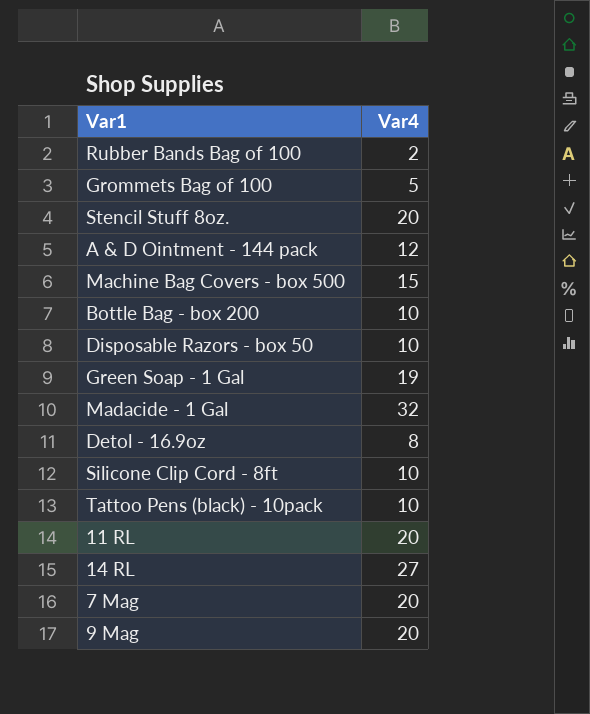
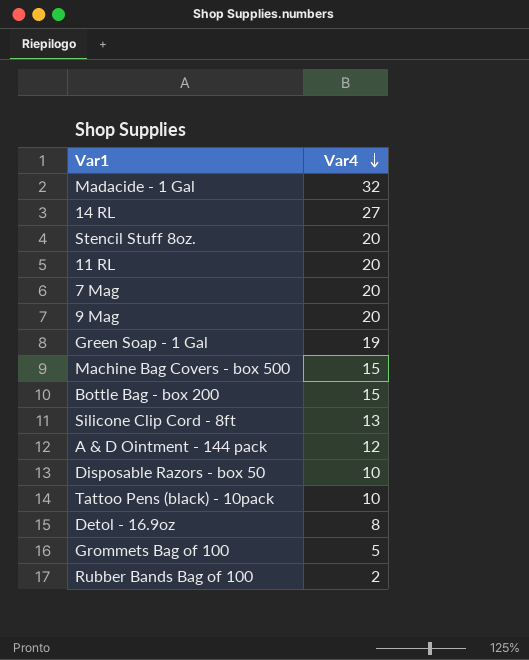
row order: none -> Var4 descending
Bottle Bag - box 200 | Var4: 10 -> 15
Silicone Clip Cord - 8ft | Var4: 10 -> 13

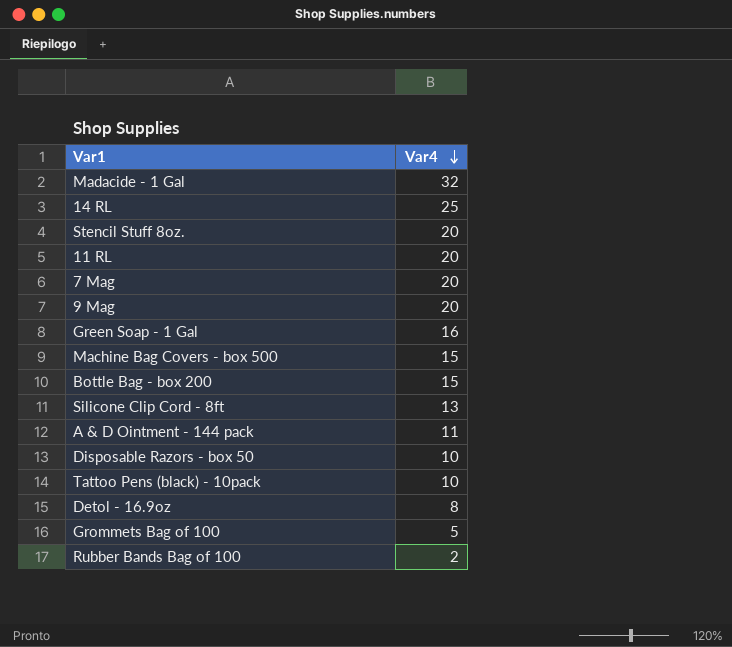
14 RL | Var4: 27 -> 25
Green Soap - 1 Gal | Var4: 19 -> 16
A & D Ointment - 144 pack | Var4: 12 -> 11

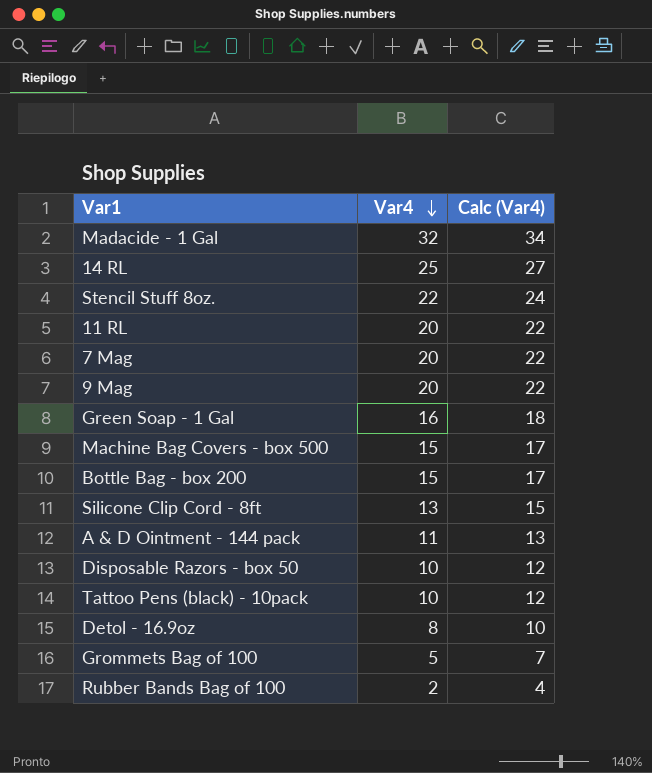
column Calc (Var4) | formula: none -> [Var4] + 2
Stencil Stuff 8oz. | Var4: 20 -> 22

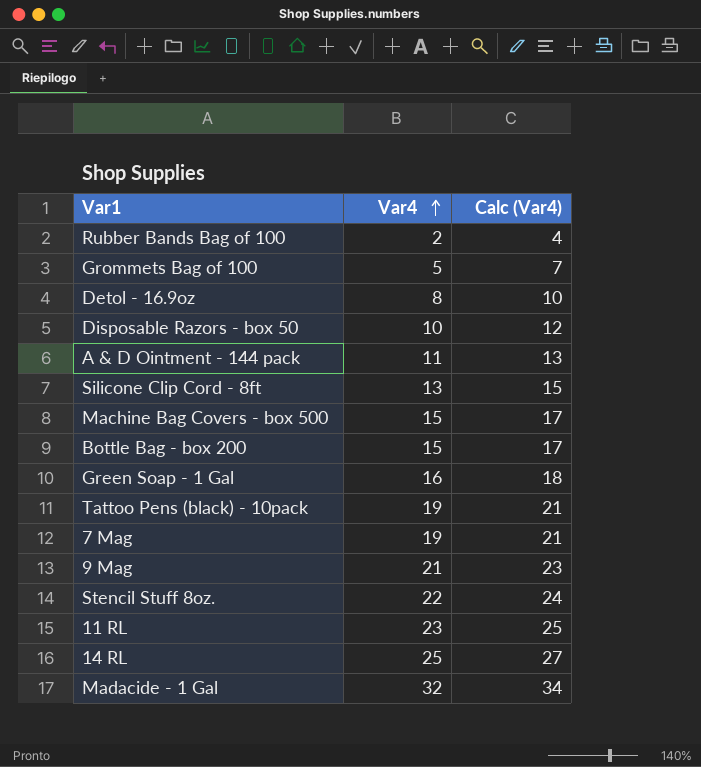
row order: Var4 descending -> Var4 ascending
Tattoo Pens (black) - 10pack | Var4: 10 -> 19
Tattoo Pens (black) - 10pack | Calc (Var4): 12 -> 21
7 Mag | Var4: 20 -> 19
7 Mag | Calc (Var4): 22 -> 21
9 Mag | Var4: 20 -> 21
9 Mag | Calc (Var4): 22 -> 23
11 RL | Var4: 20 -> 23
11 RL | Calc (Var4): 22 -> 25

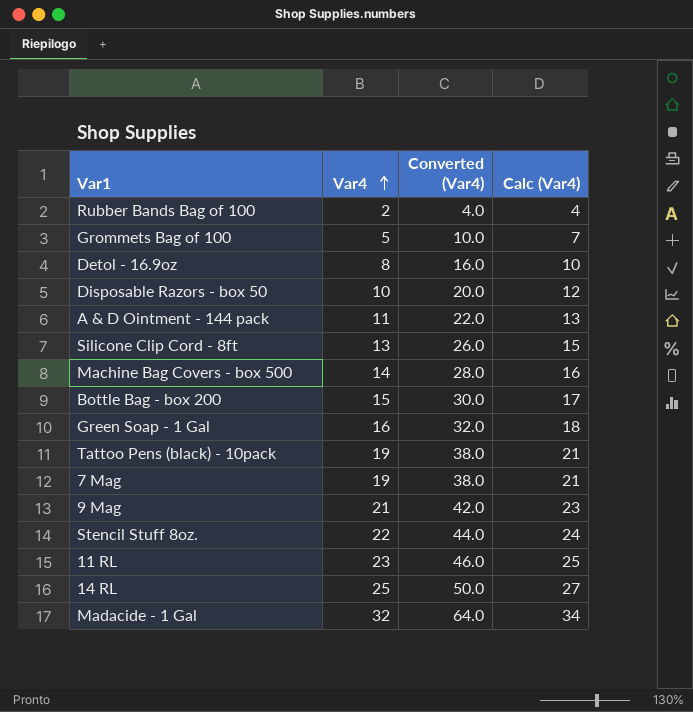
column Converted (Var4) | formula: none -> [Var4] * 2
Machine Bag Covers - box 500 | Var4: 15 -> 14
Machine Bag Covers - box 500 | Calc (Var4): 17 -> 16

